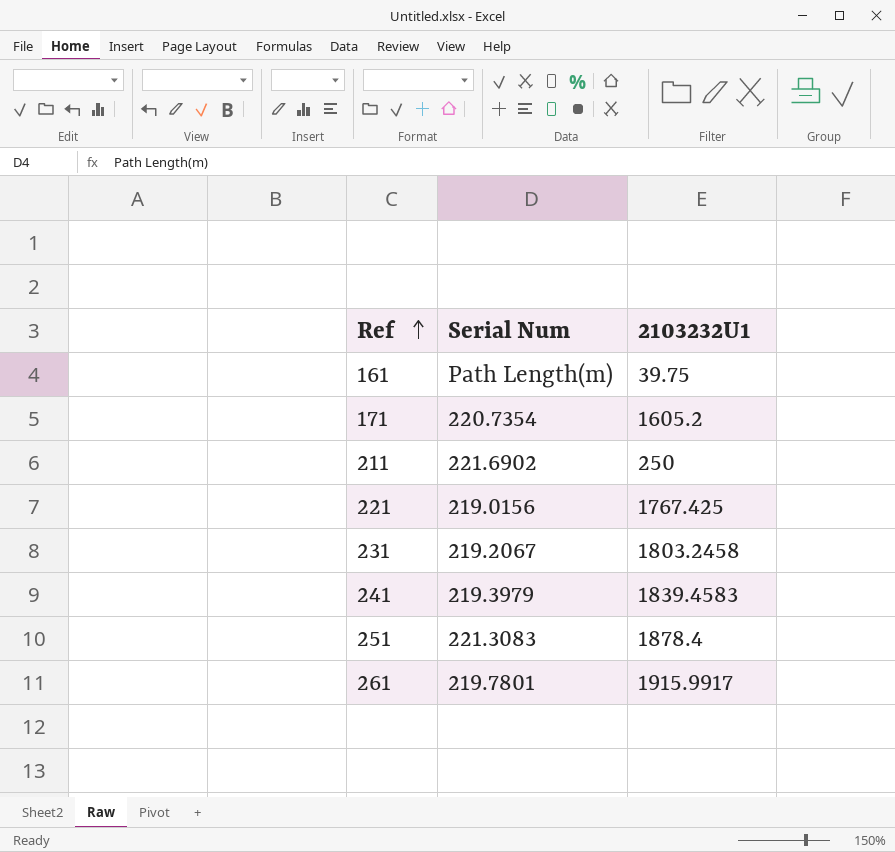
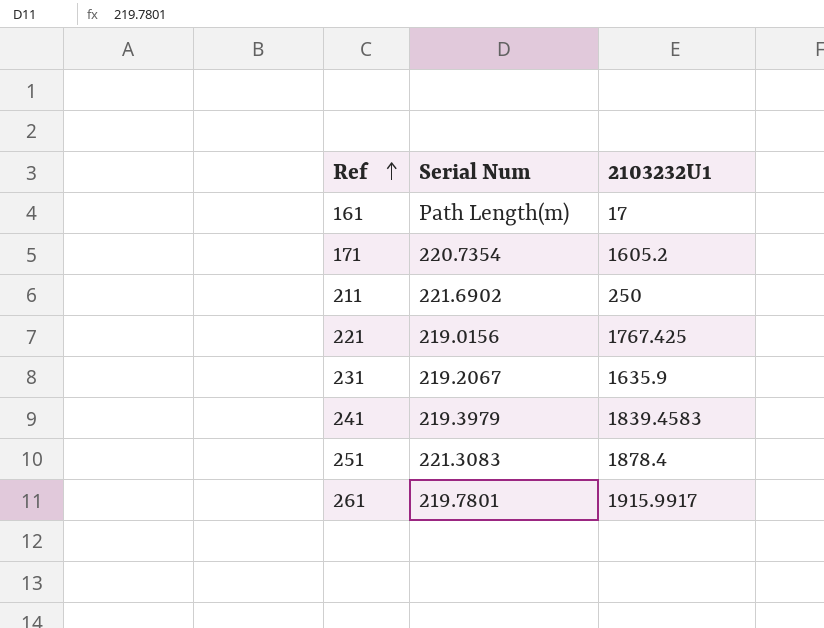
161 | 2103232U1: 39.75 -> 17
231 | 2103232U1: 1803.2458 -> 1635.9

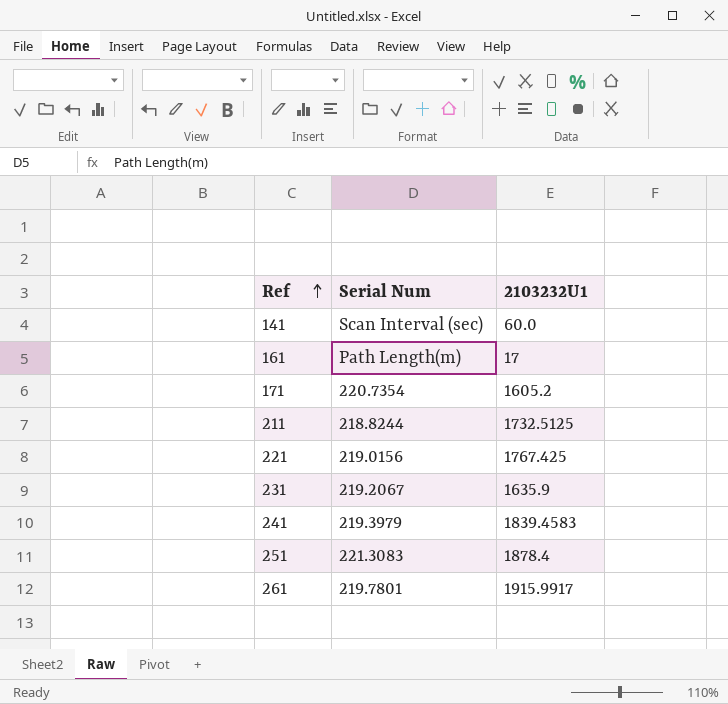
row 141: none -> Scan Interval (sec) | 60.0
211 | Serial Num: 221.6902 -> 218.8244
211 | 2103232U1: 250 -> 1732.5125

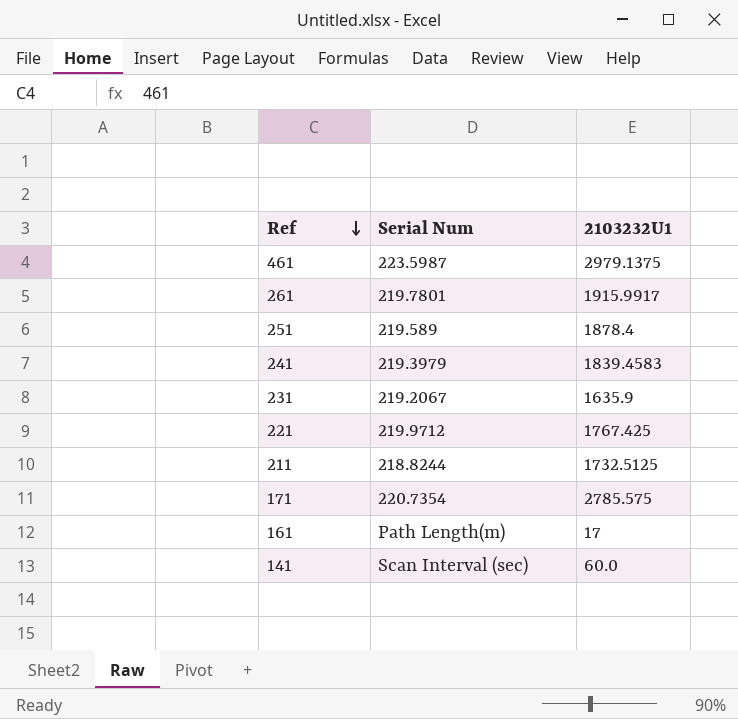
row order: Ref ascending -> Ref descending
row 461: none -> 223.5987 | 2979.1375
251 | Serial Num: 221.3083 -> 219.589
221 | Serial Num: 219.0156 -> 219.9712
171 | 2103232U1: 1605.2 -> 2785.575

